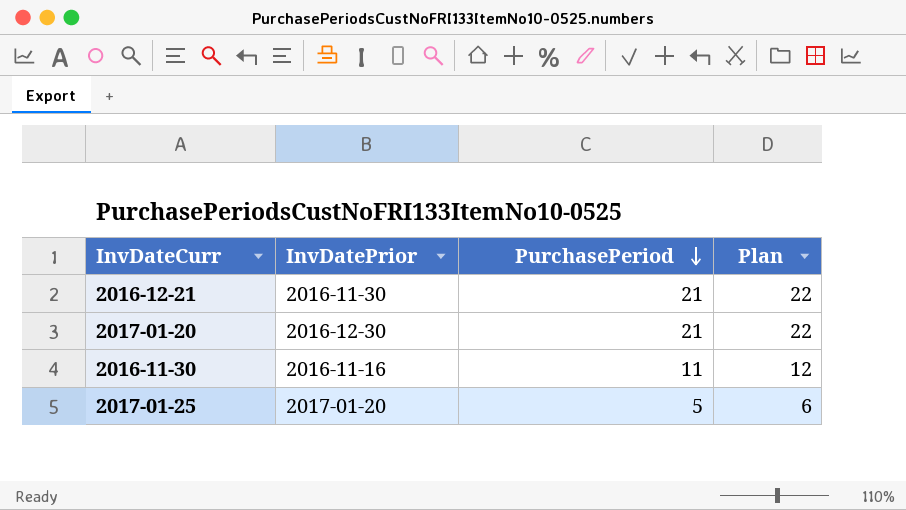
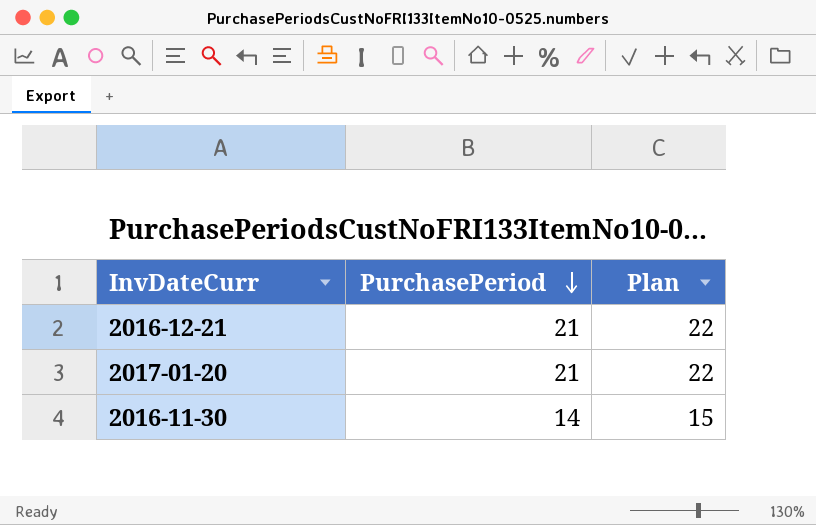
column InvDatePrior | position: 2 -> none
row 2017-01-25: 2017-01-20 | 5 | 6 -> none
2016-11-30 | PurchasePeriod: 11 -> 14
2016-11-30 | Plan: 12 -> 15

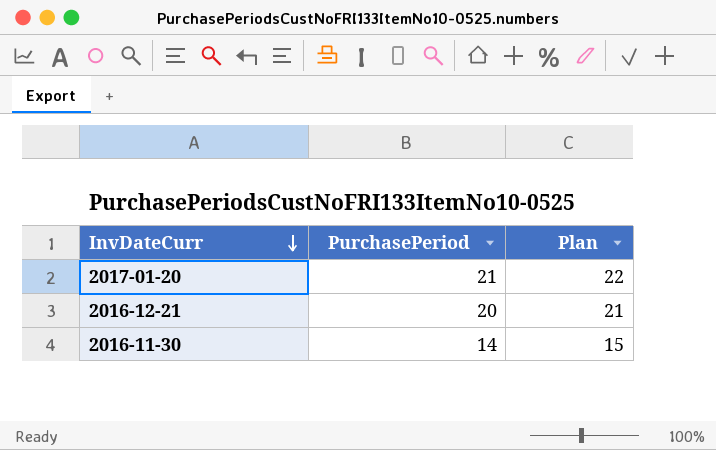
row order: PurchasePeriod descending -> InvDateCurr descending
2016-12-21 | PurchasePeriod: 21 -> 20
2016-12-21 | Plan: 22 -> 21

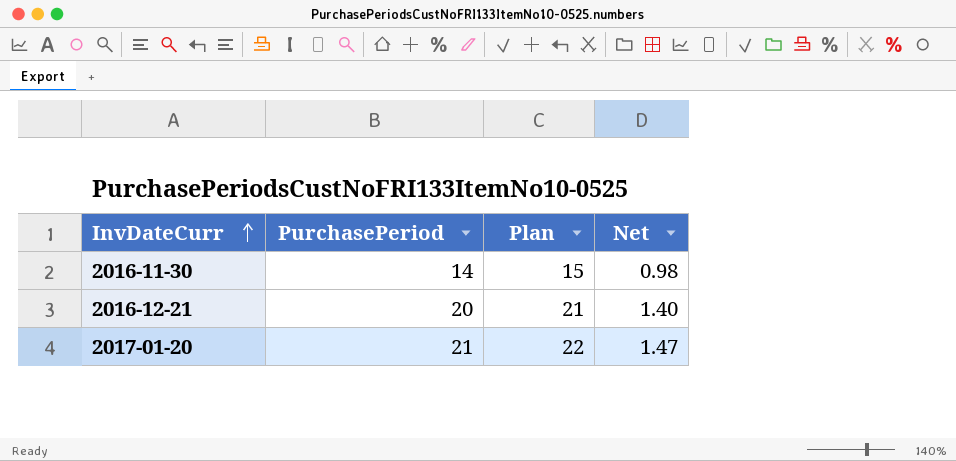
row order: InvDateCurr descending -> InvDateCurr ascending
column Net | formula: none -> [PurchasePeriod] * 0.07

